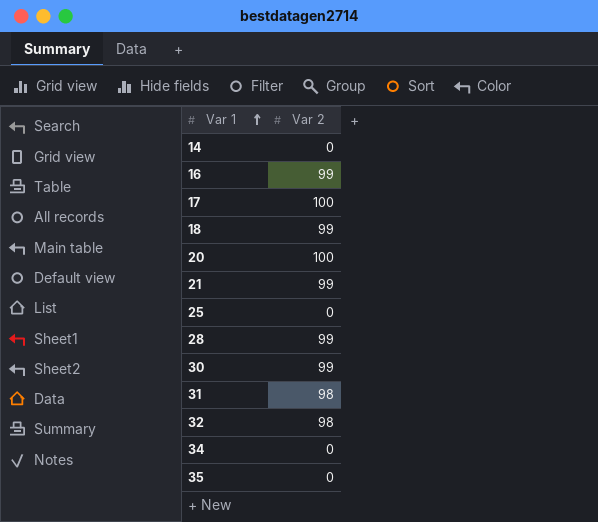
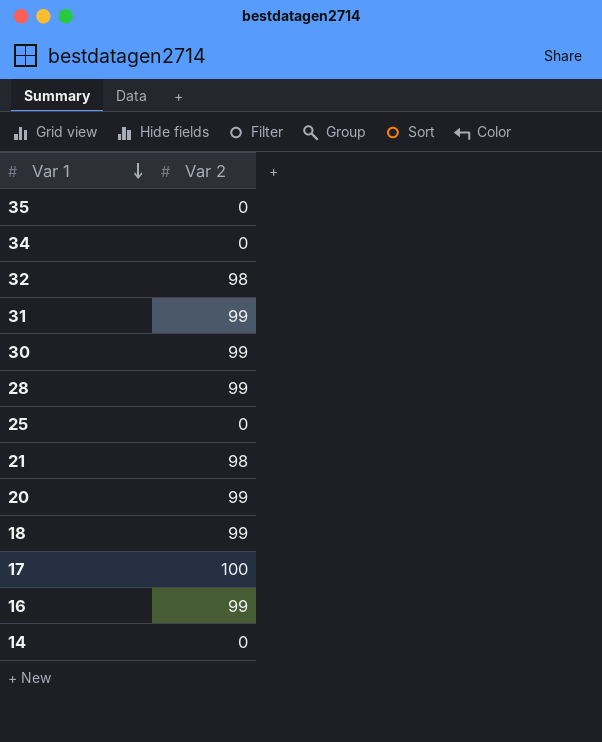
row order: Var 1 ascending -> Var 1 descending
31 | Var 2: 98 -> 99
21 | Var 2: 99 -> 98
20 | Var 2: 100 -> 99

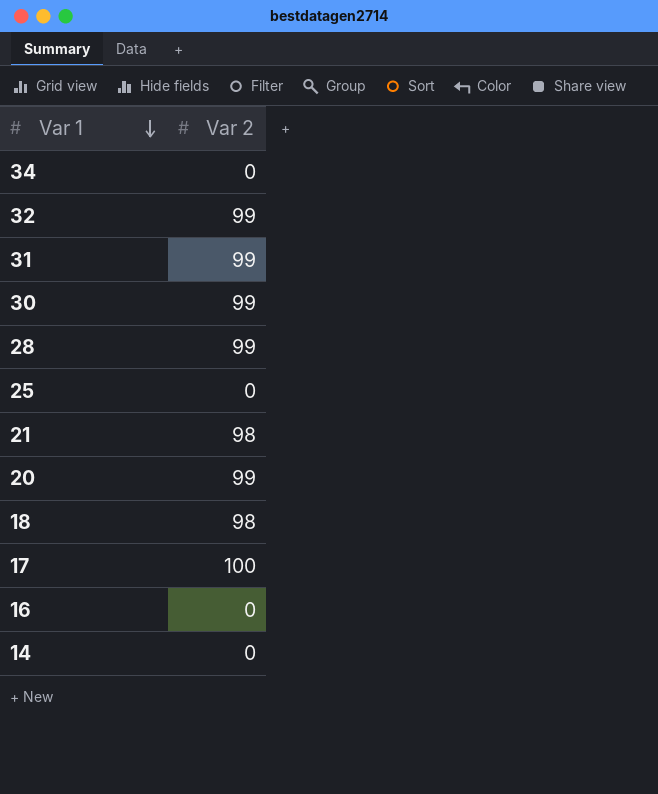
row 35: 0 -> none
32 | Var 2: 98 -> 99
18 | Var 2: 99 -> 98
16 | Var 2: 99 -> 0

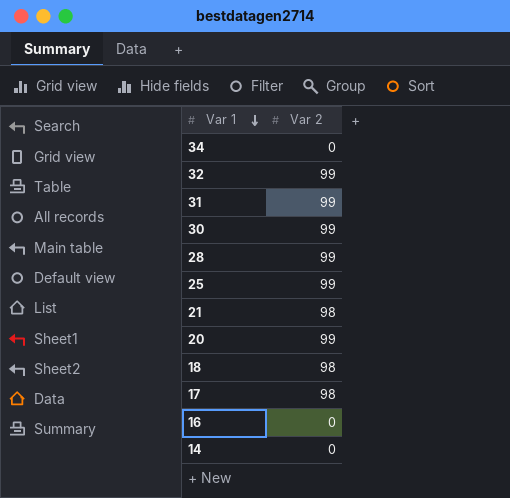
25 | Var 2: 0 -> 99
17 | Var 2: 100 -> 98

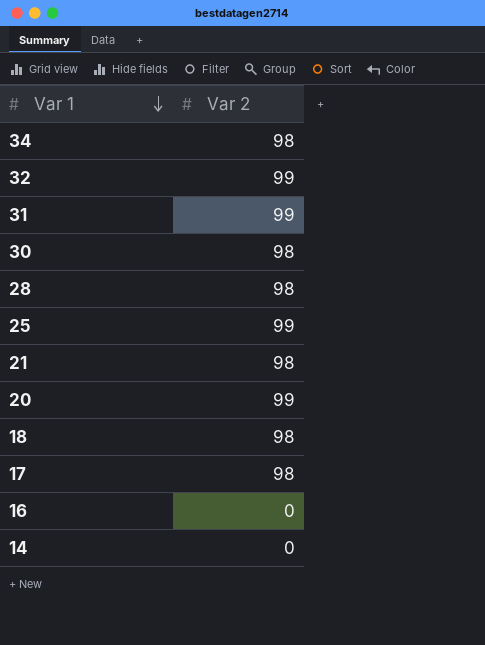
34 | Var 2: 0 -> 98
30 | Var 2: 99 -> 98
28 | Var 2: 99 -> 98

